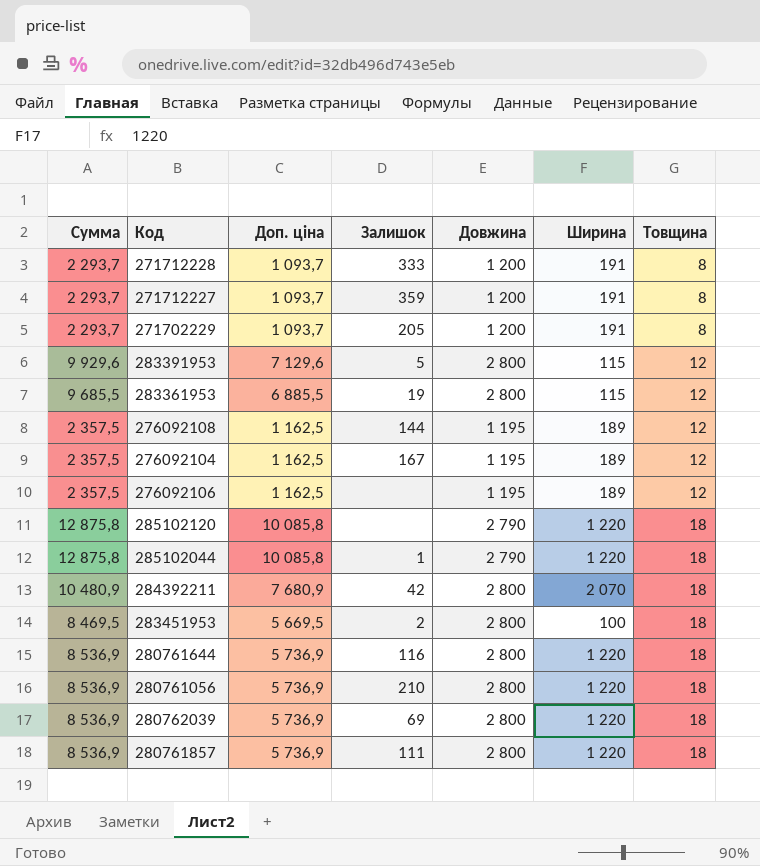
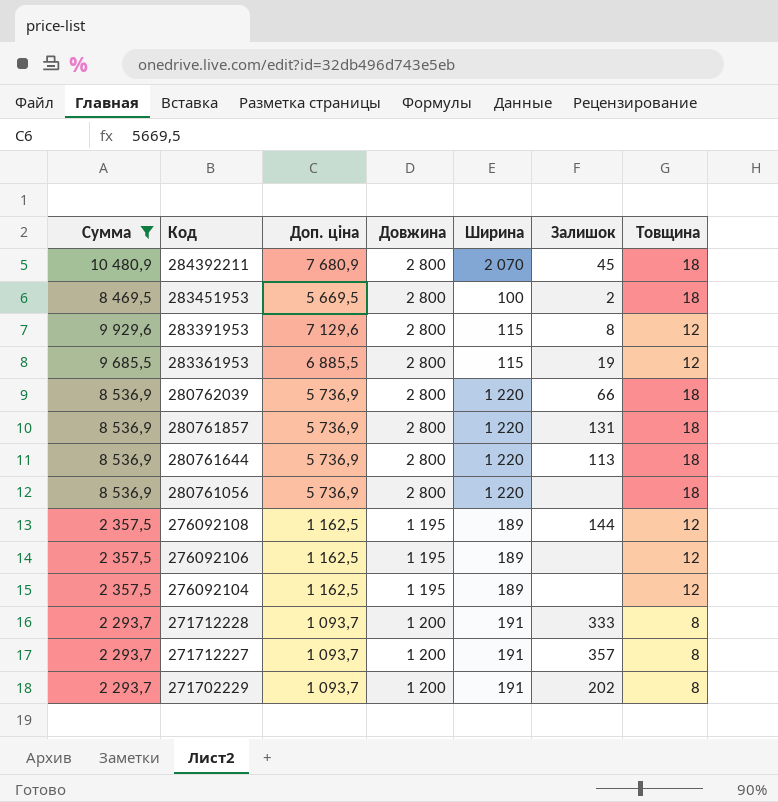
filter: none -> Сумма != 12 875,8
row order: Товщина ascending -> Код descending
column Залишок | position: 4 -> 6
284392211 | Залишок: 42 -> 45
283391953 | Залишок: 5 -> 8
280762039 | Залишок: 69 -> 66
280761857 | Залишок: 111 -> 131
280761644 | Залишок: 116 -> 113
280761056 | Залишок: 210 -> none
276092104 | Залишок: 167 -> none
271712227 | Залишок: 359 -> 357
271702229 | Залишок: 205 -> 202

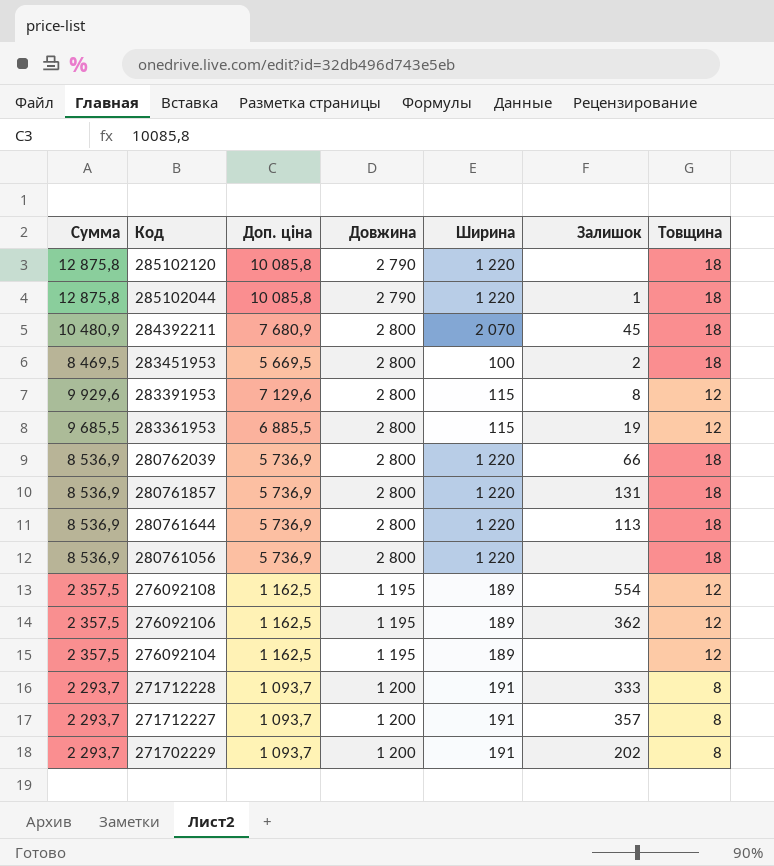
filter: Сумма != 12 875,8 -> none
276092108 | Залишок: 144 -> 554
276092106 | Залишок: none -> 362

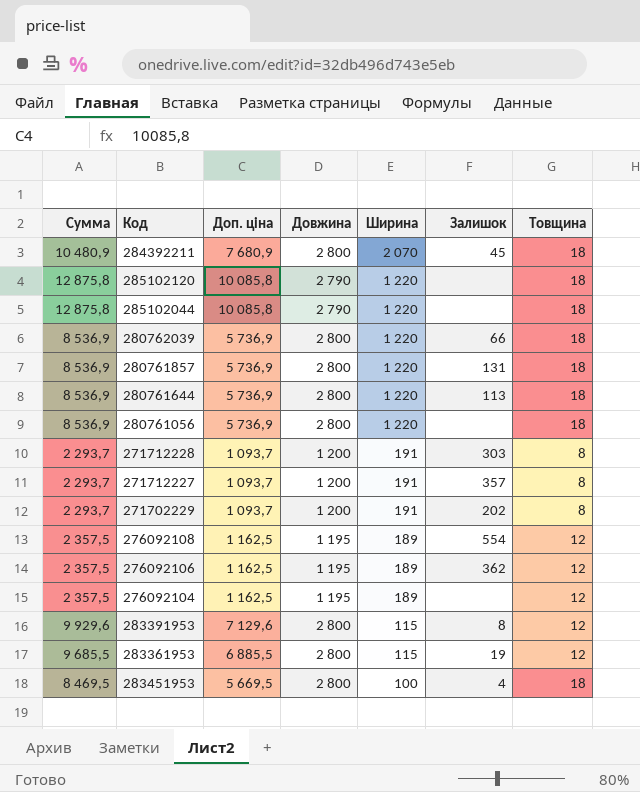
row order: Код descending -> Ширина descending
285102044 | Залишок: 1 -> none
271712228 | Залишок: 333 -> 303
283451953 | Залишок: 2 -> 4

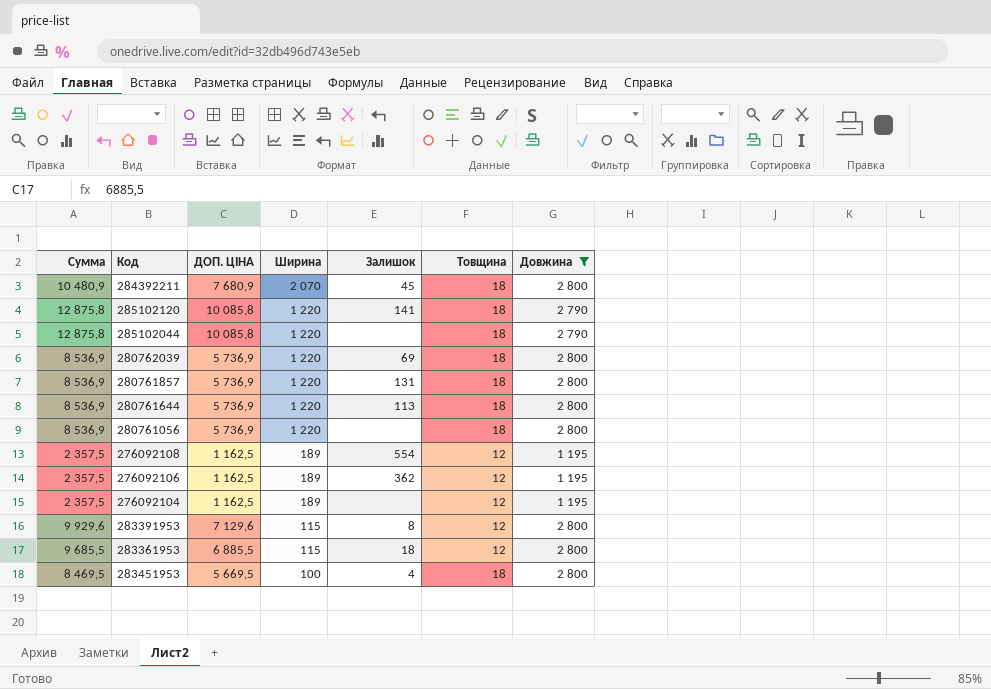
filter: none -> Довжина != 1 200
column name: Доп. ціна -> ДОП. ЦІНА
column Довжина | position: 4 -> 7
285102120 | Залишок: none -> 141
280762039 | Залишок: 66 -> 69
283361953 | Залишок: 19 -> 18

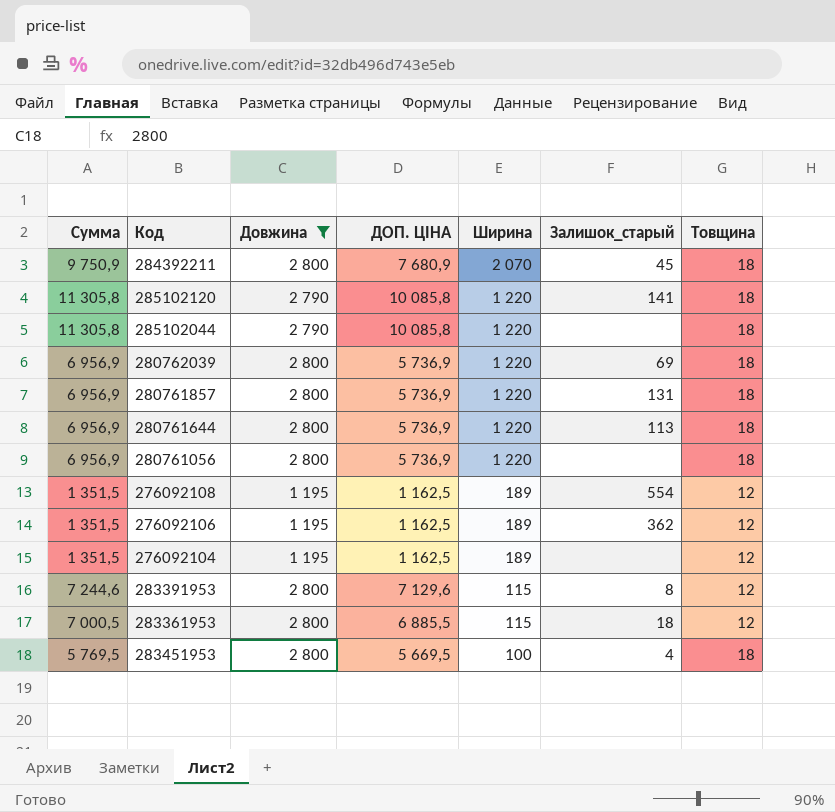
column Сумма | formula: [ДОП. ЦІНА] + [Довжина] -> [ДОП. ЦІНА] + [Ширина]
column Довжина | position: 7 -> 3
column name: Залишок -> Залишок_старый

